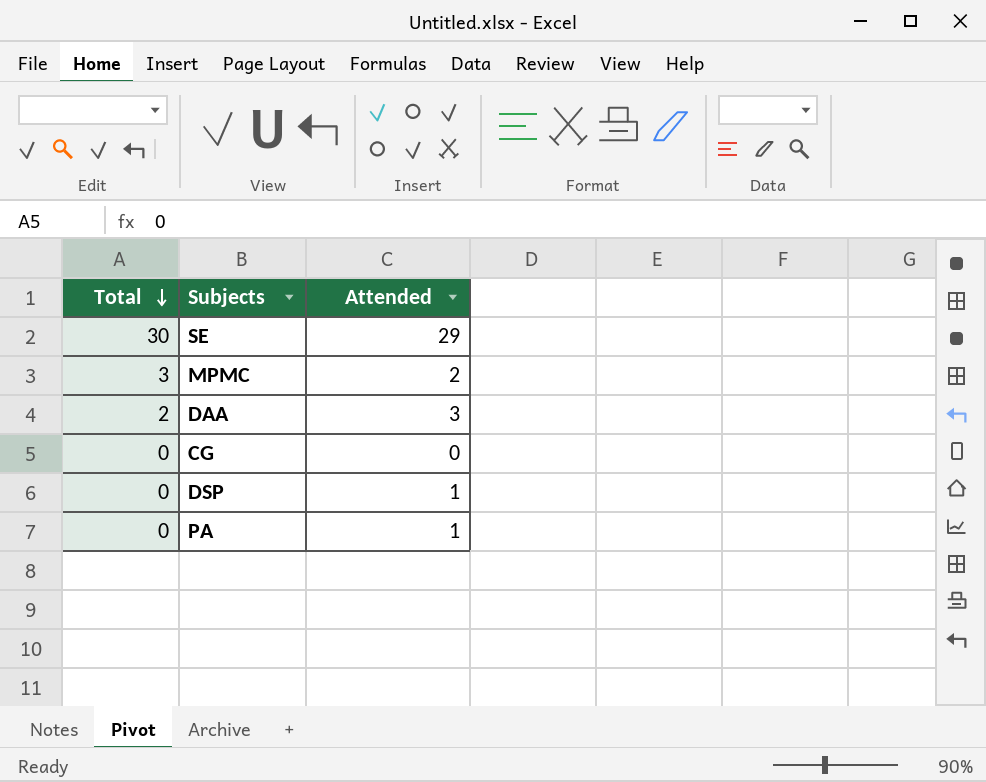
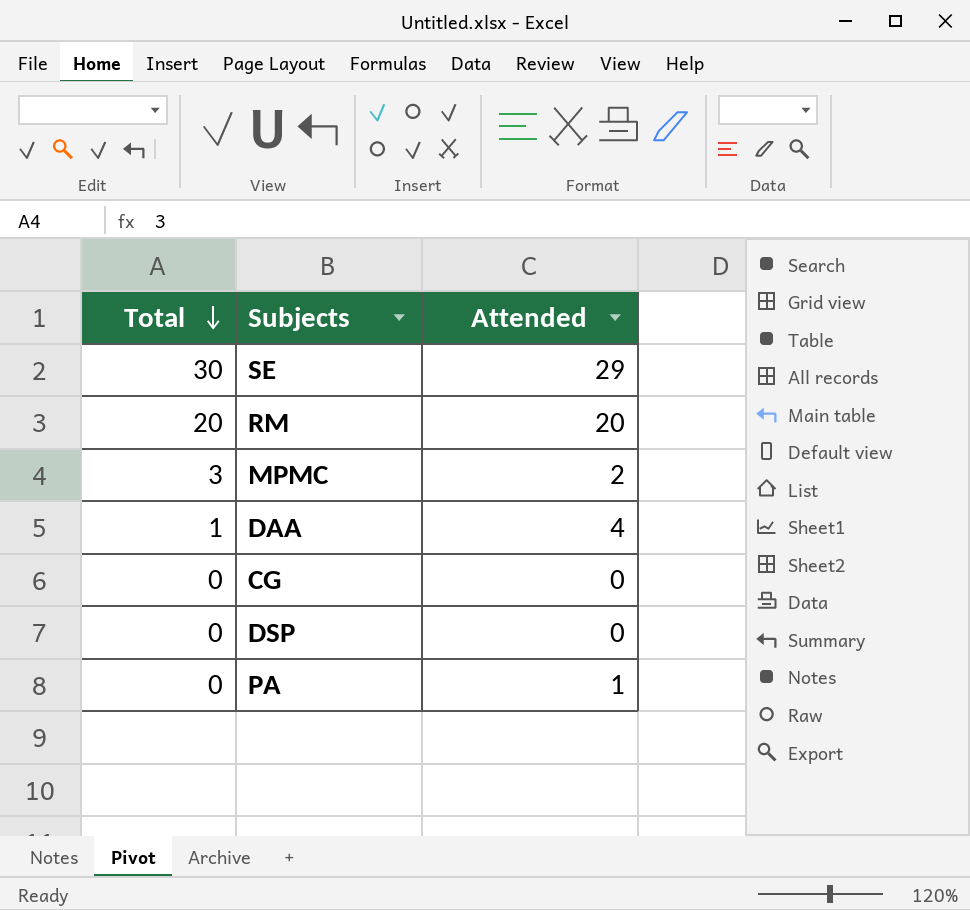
row RM: none -> 20 | 20
DAA | Total: 2 -> 1
DAA | Attended: 3 -> 4
DSP | Attended: 1 -> 0

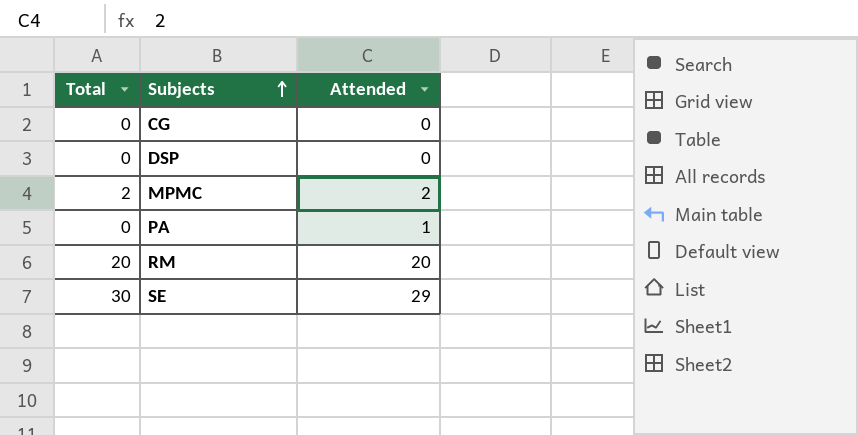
row order: Total descending -> Subjects ascending
row DAA: 1 | 4 -> none
MPMC | Total: 3 -> 2

